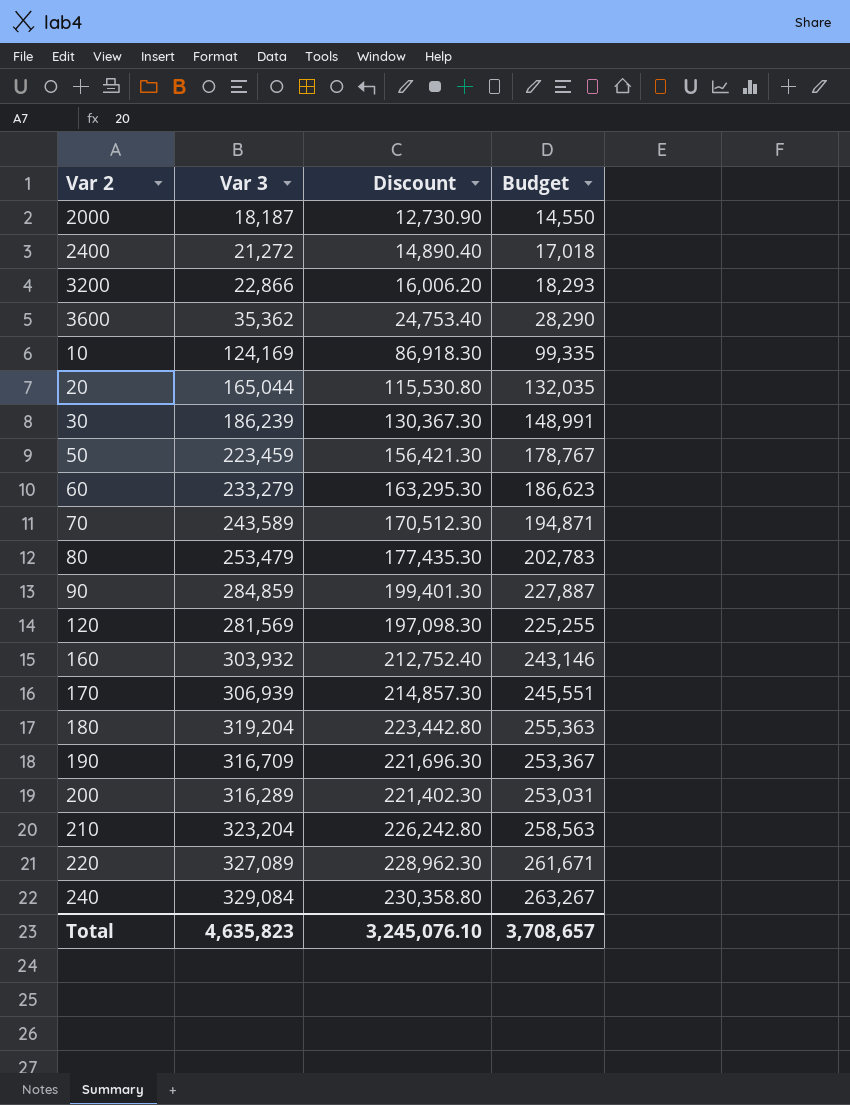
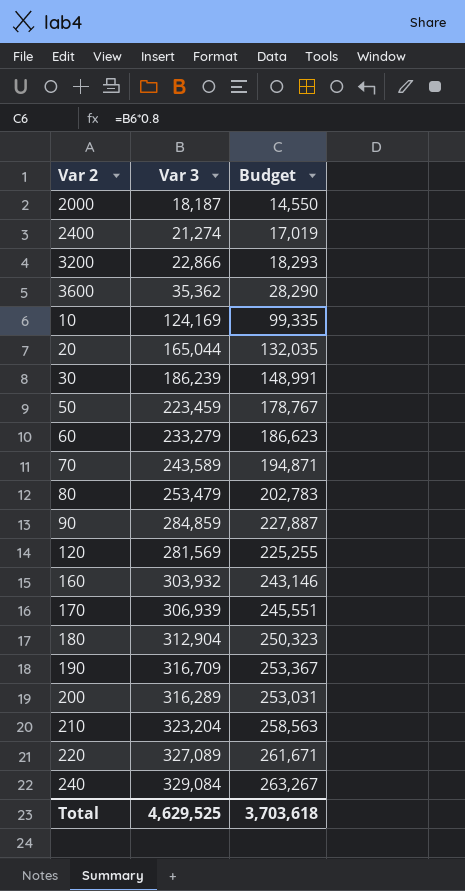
column Discount | formula: [Var 3] * 0.7 -> none
2400 | Var 3: 21,272 -> 21,274
2400 | Budget: 17,018 -> 17,019
180 | Var 3: 319,204 -> 312,904
180 | Budget: 255,363 -> 250,323
Total | Var 3: 4,635,823 -> 4,629,525
Total | Budget: 3,708,657 -> 3,703,618

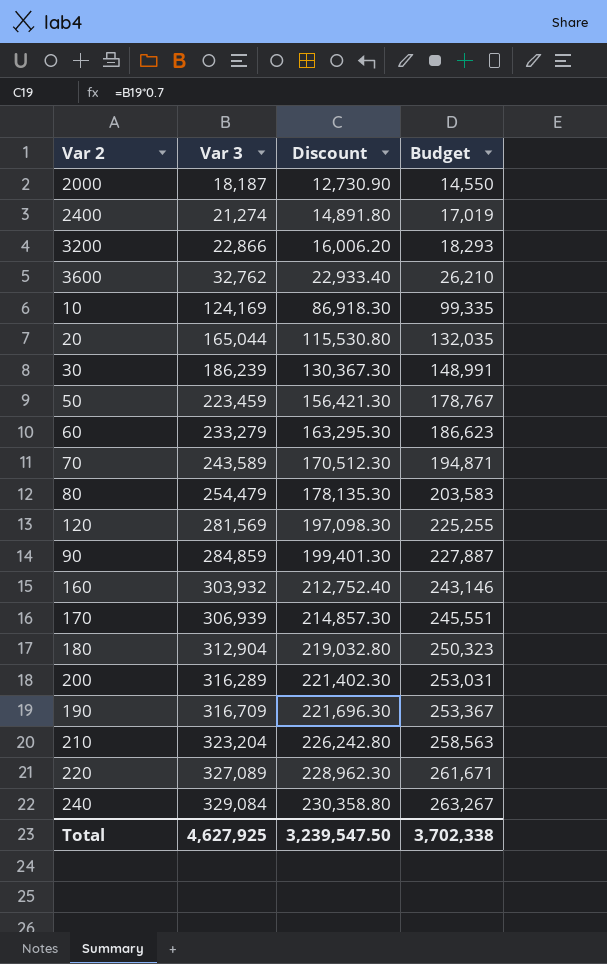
row order: none -> Var 3 ascending
column Discount | formula: none -> [Var 3] * 0.7
3600 | Var 3: 35,362 -> 32,762
3600 | Budget: 28,290 -> 26,210
80 | Var 3: 253,479 -> 254,479
80 | Budget: 202,783 -> 203,583
Total | Var 3: 4,629,525 -> 4,627,925
Total | Budget: 3,703,618 -> 3,702,338

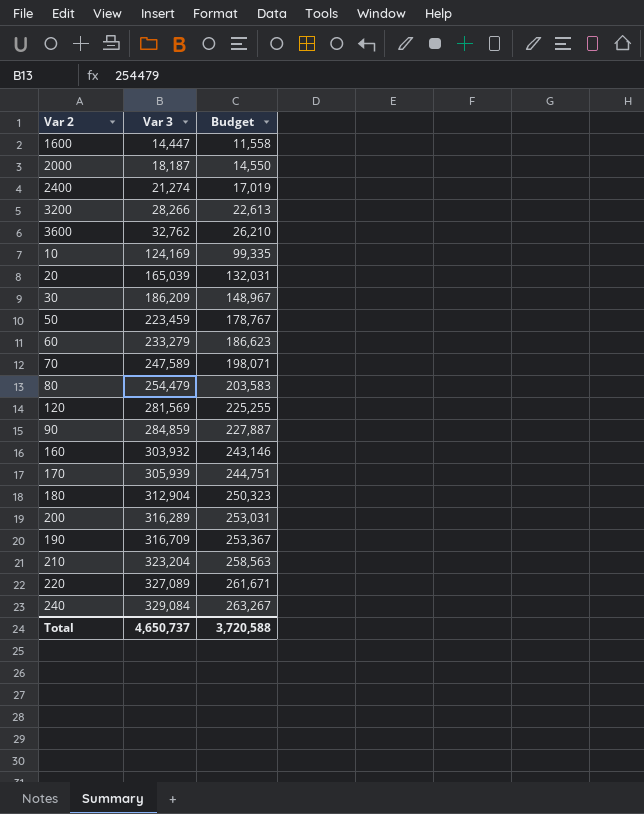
column Discount | formula: [Var 3] * 0.7 -> none
row 1600: none -> 14,447 | 11,558
3200 | Var 3: 22,866 -> 28,266
3200 | Budget: 18,293 -> 22,613
20 | Var 3: 165,044 -> 165,039
20 | Budget: 132,035 -> 132,031
30 | Var 3: 186,239 -> 186,209
30 | Budget: 148,991 -> 148,967
70 | Var 3: 243,589 -> 247,589
70 | Budget: 194,871 -> 198,071
170 | Var 3: 306,939 -> 305,939
170 | Budget: 245,551 -> 244,751
Total | Var 3: 4,627,925 -> 4,650,737
Total | Budget: 3,702,338 -> 3,720,588

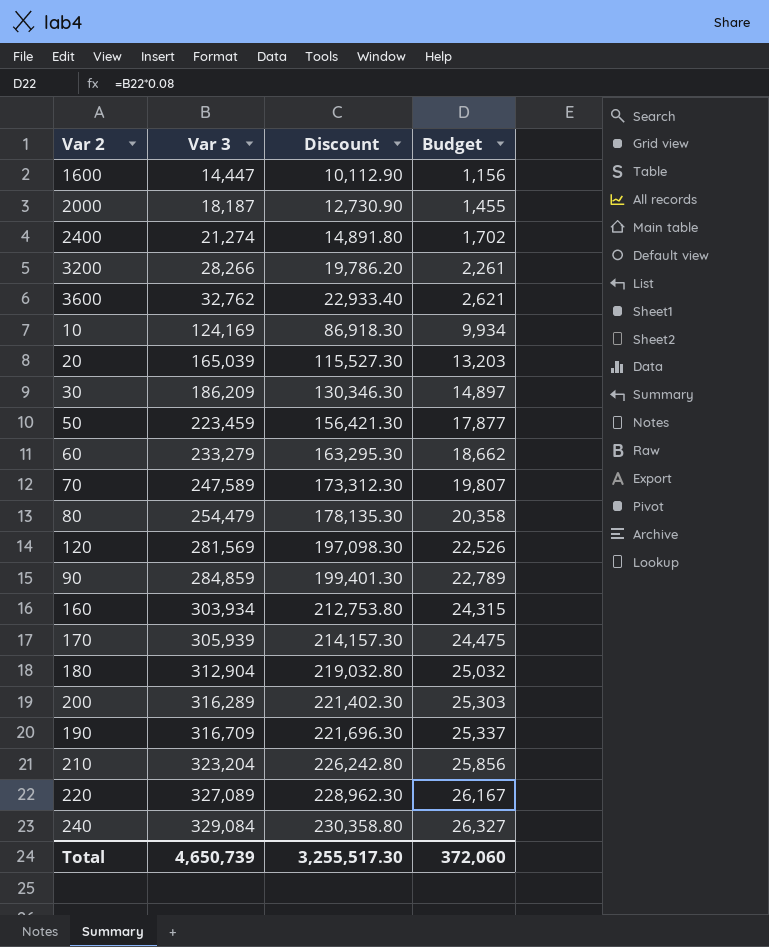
column Discount | formula: none -> [Var 3] * 0.7
column Budget | formula: [Var 3] * 0.8 -> [Var 3] * 0.08
160 | Var 3: 303,932 -> 303,934
Total | Var 3: 4,650,737 -> 4,650,739
Total | Budget: 3,720,588 -> 372,060

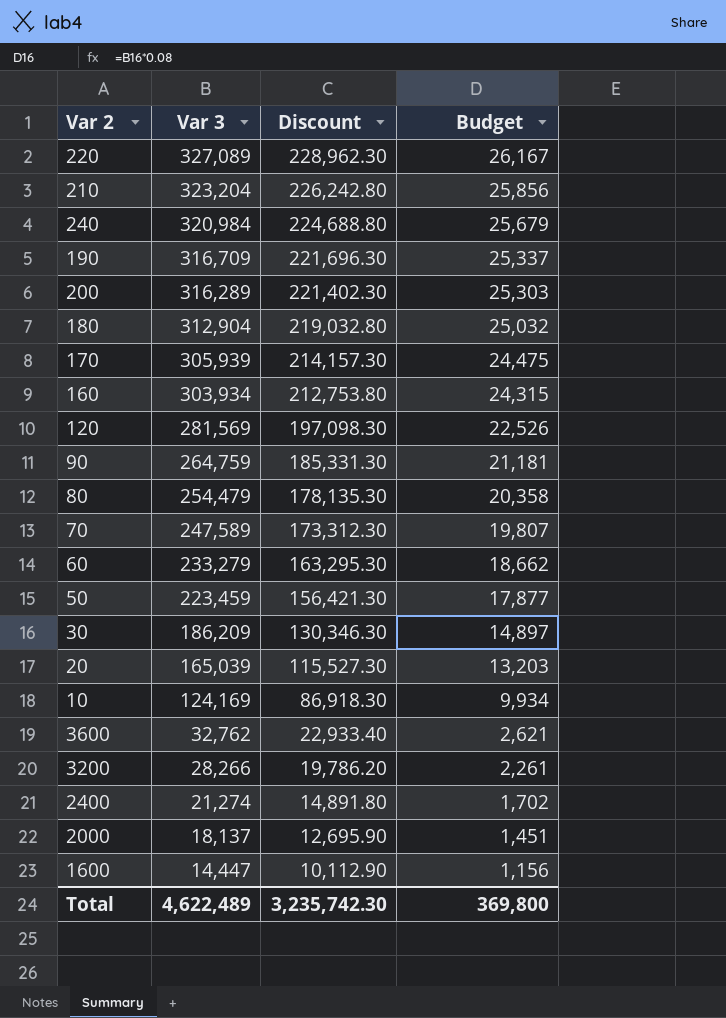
row order: Var 3 ascending -> Var 3 descending
240 | Var 3: 329,084 -> 320,984
240 | Discount: 230,358.80 -> 224,688.80
240 | Budget: 26,327 -> 25,679
90 | Var 3: 284,859 -> 264,759
90 | Discount: 199,401.30 -> 185,331.30
90 | Budget: 22,789 -> 21,181
2000 | Var 3: 18,187 -> 18,137
2000 | Discount: 12,730.90 -> 12,695.90
2000 | Budget: 1,455 -> 1,451
Total | Var 3: 4,650,739 -> 4,622,489
Total | Discount: 3,255,517.30 -> 3,235,742.30
Total | Budget: 372,060 -> 369,800

